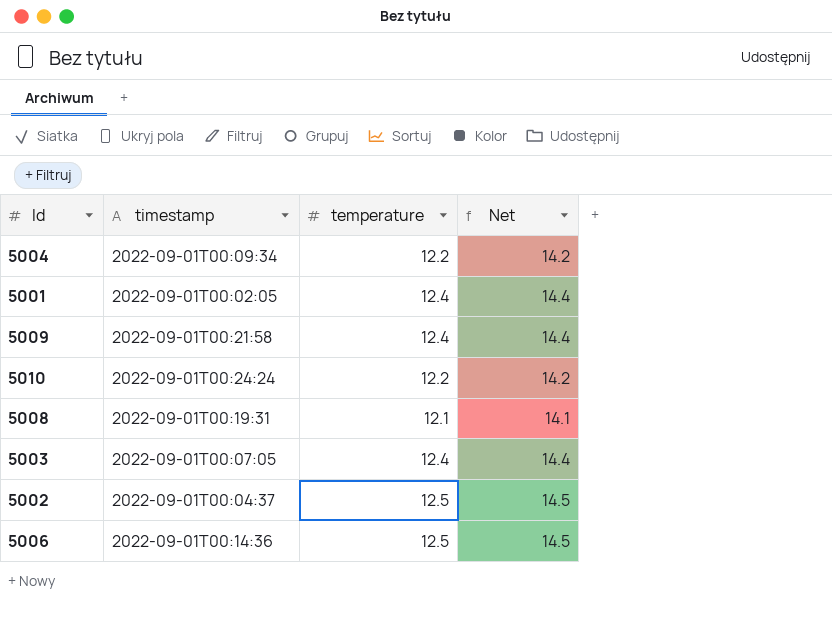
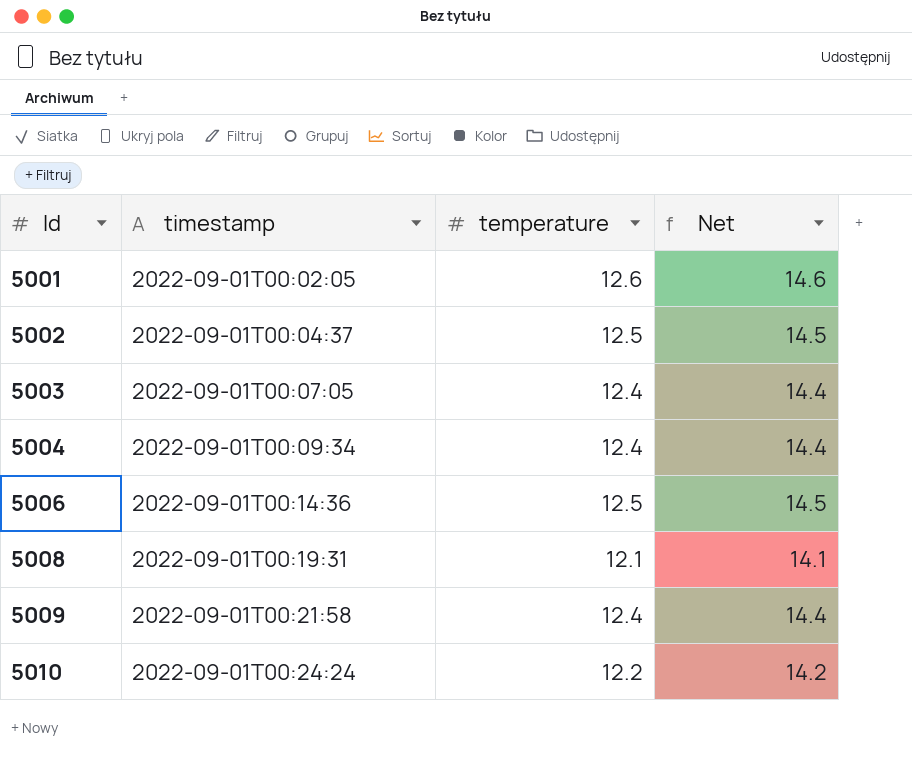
row order: none -> Id ascending
5001 | temperature: 12.4 -> 12.6
5001 | Net: 14.4 -> 14.6
5004 | temperature: 12.2 -> 12.4
5004 | Net: 14.2 -> 14.4

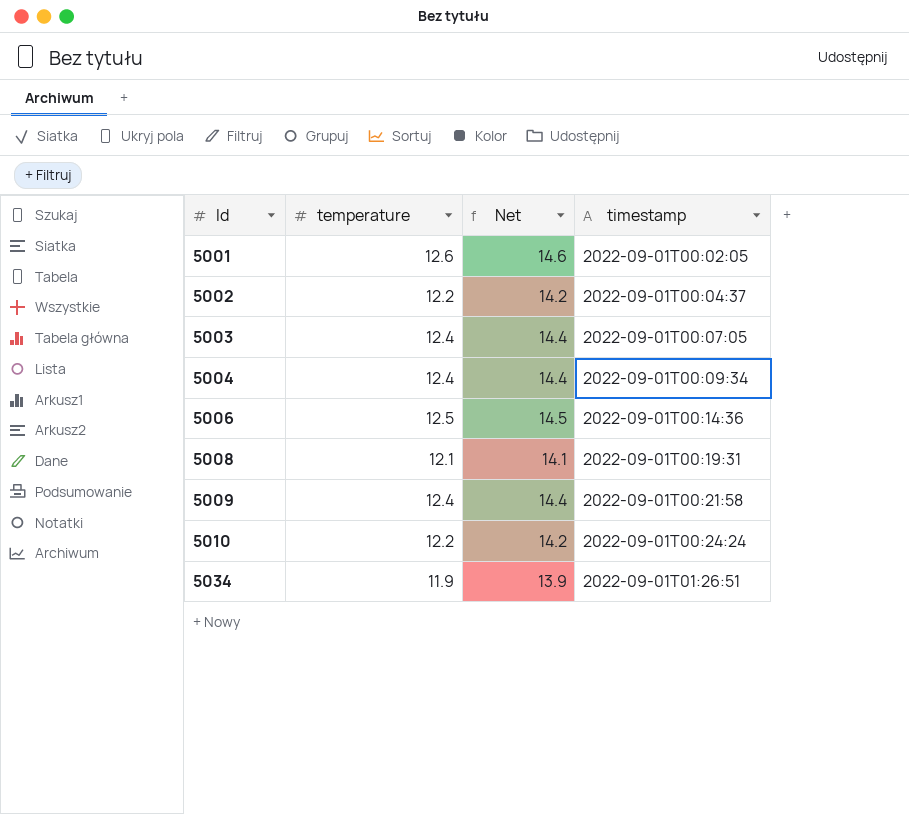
column timestamp | position: 2 -> 4
5002 | temperature: 12.5 -> 12.2
5002 | Net: 14.5 -> 14.2
row 5034: none -> 11.9 | 13.9 | 2022-09-01T01:26:51

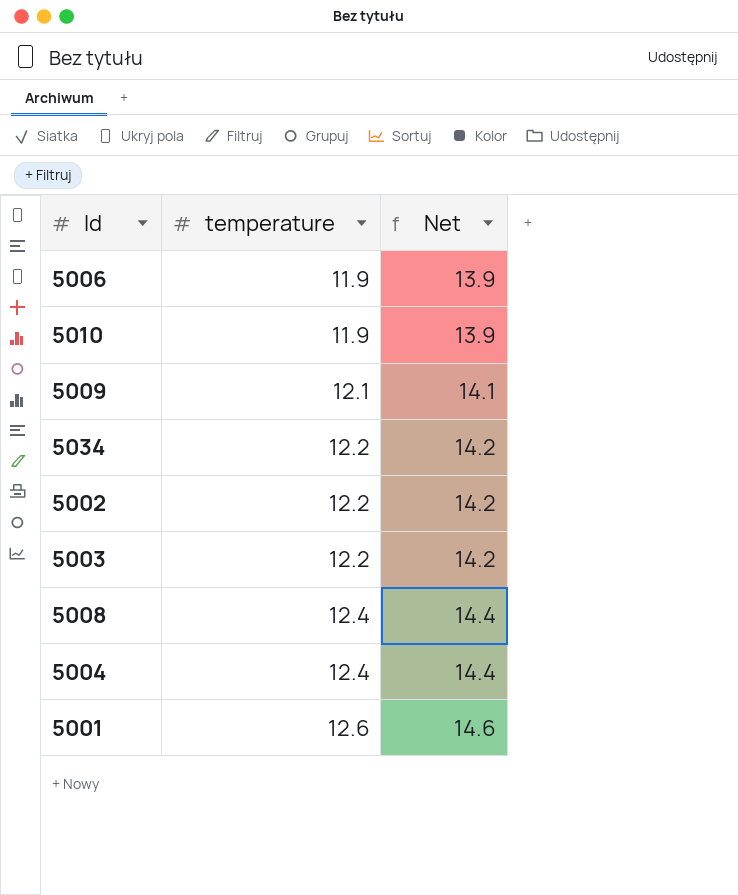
row order: Id ascending -> temperature ascending
column timestamp | position: 4 -> none
5006 | temperature: 12.5 -> 11.9
5006 | Net: 14.5 -> 13.9
5010 | temperature: 12.2 -> 11.9
5010 | Net: 14.2 -> 13.9
5009 | temperature: 12.4 -> 12.1
5009 | Net: 14.4 -> 14.1
5034 | temperature: 11.9 -> 12.2
5034 | Net: 13.9 -> 14.2
5003 | temperature: 12.4 -> 12.2
5003 | Net: 14.4 -> 14.2
5008 | temperature: 12.1 -> 12.4
5008 | Net: 14.1 -> 14.4

